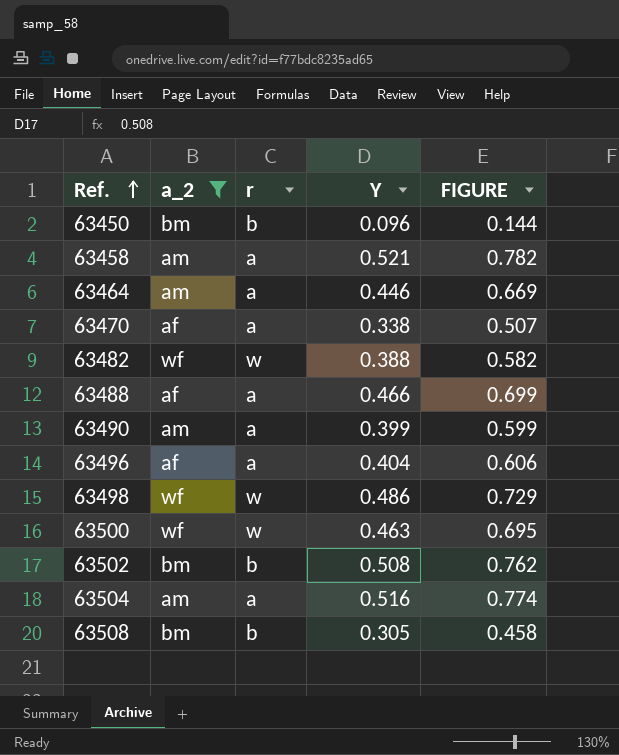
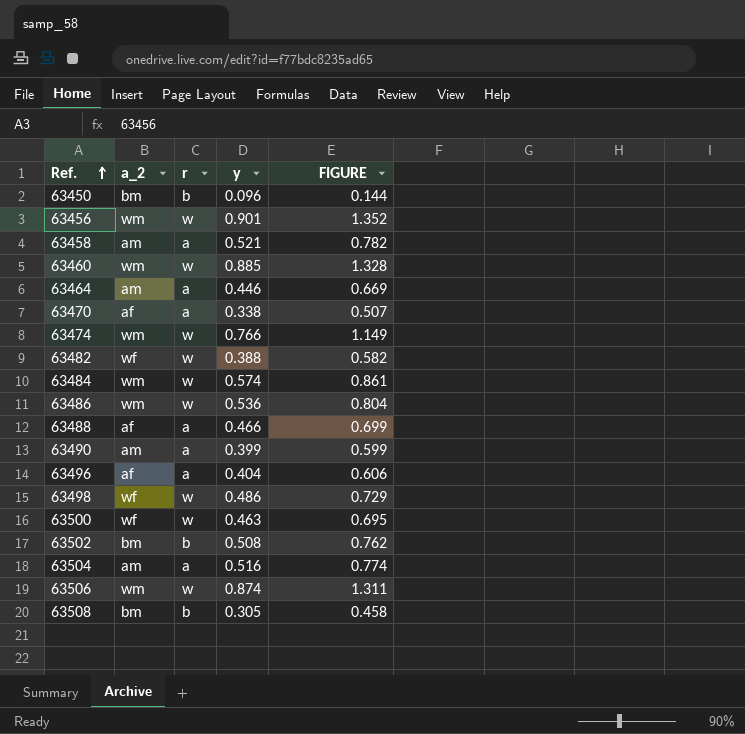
filter: a_2 != wm -> none
column name: Y -> y

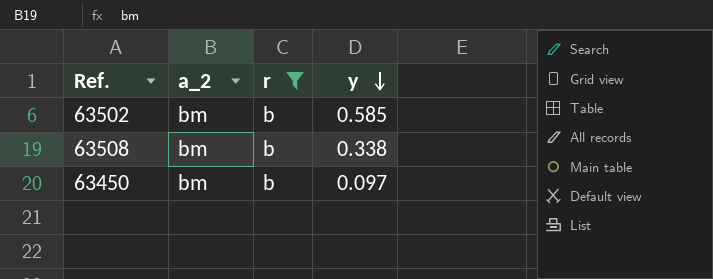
filter: none -> r = b
row order: Ref. ascending -> y descending
column FIGURE | formula: [y] * 1.5 -> none
63502 | y: 0.508 -> 0.585
63508 | y: 0.305 -> 0.338
63450 | y: 0.096 -> 0.097

